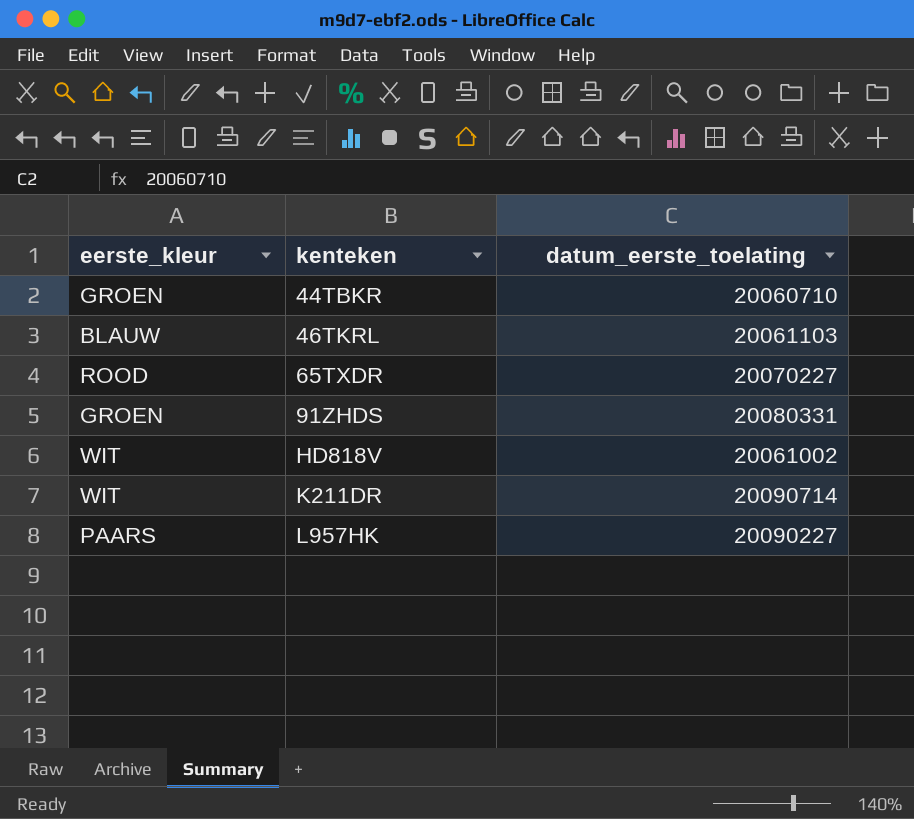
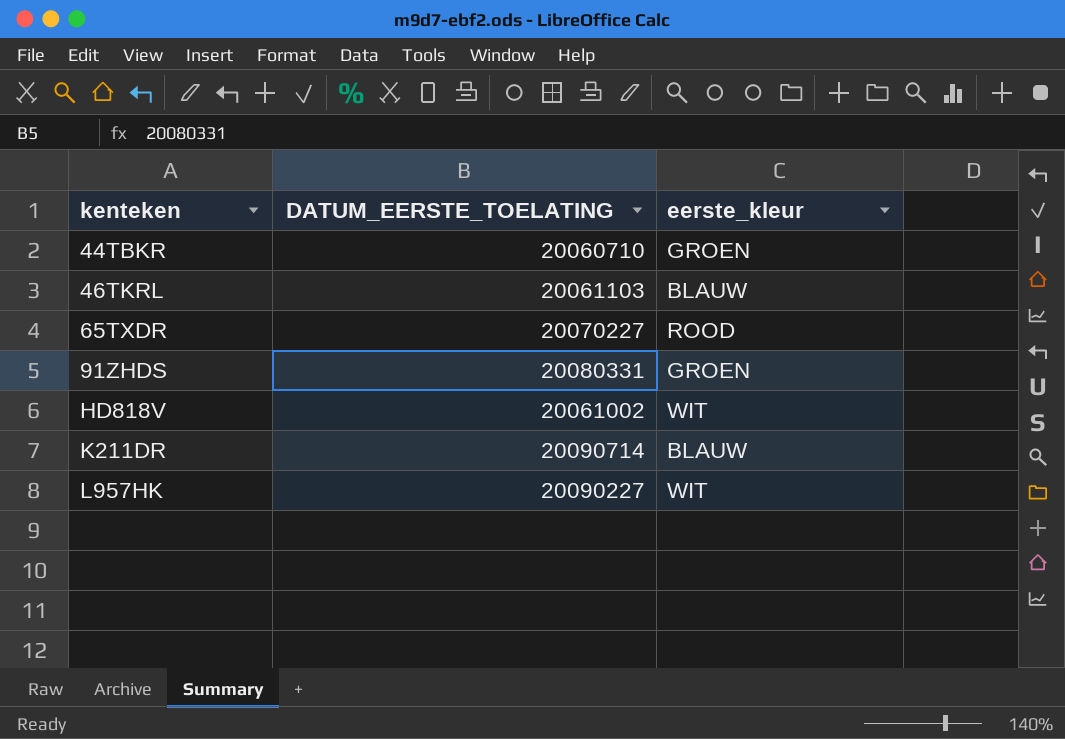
column name: datum_eerste_toelating -> DATUM_EERSTE_TOELATING
column eerste_kleur | position: 1 -> 3
K211DR | eerste_kleur: WIT -> BLAUW
L957HK | eerste_kleur: PAARS -> WIT

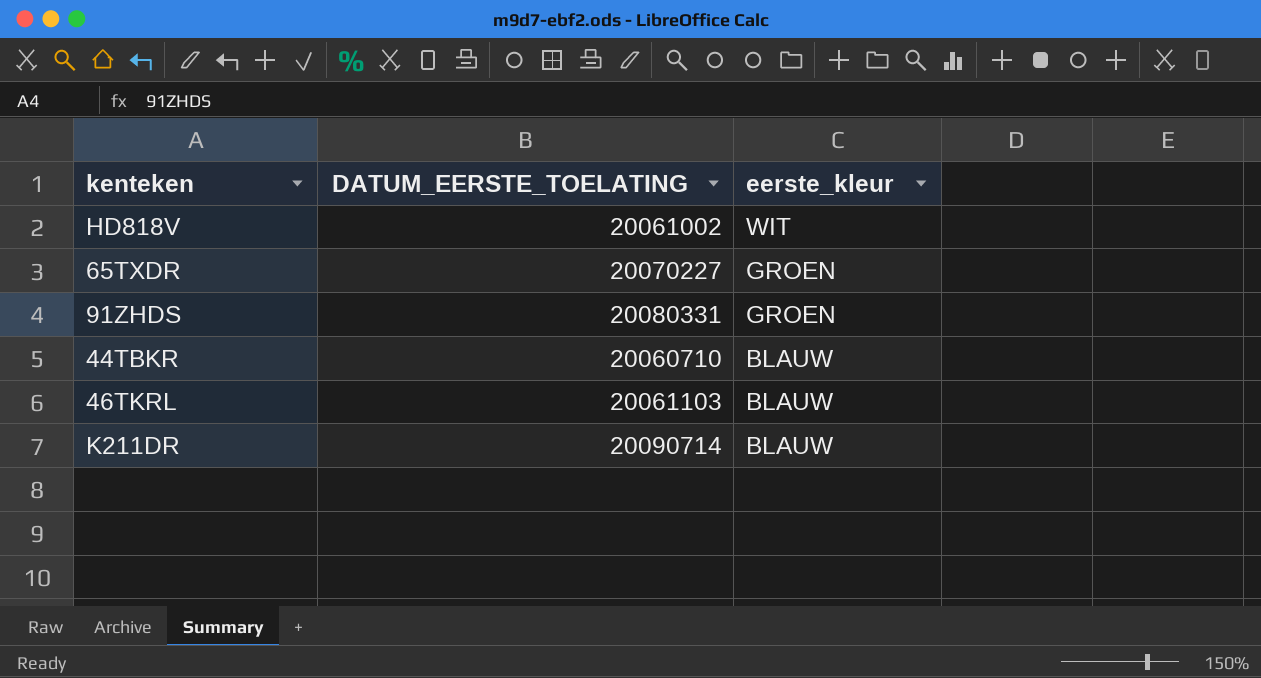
row order: kenteken ascending -> eerste_kleur descending
row L957HK: 20090227 | WIT -> none
65TXDR | eerste_kleur: ROOD -> GROEN
44TBKR | eerste_kleur: GROEN -> BLAUW

